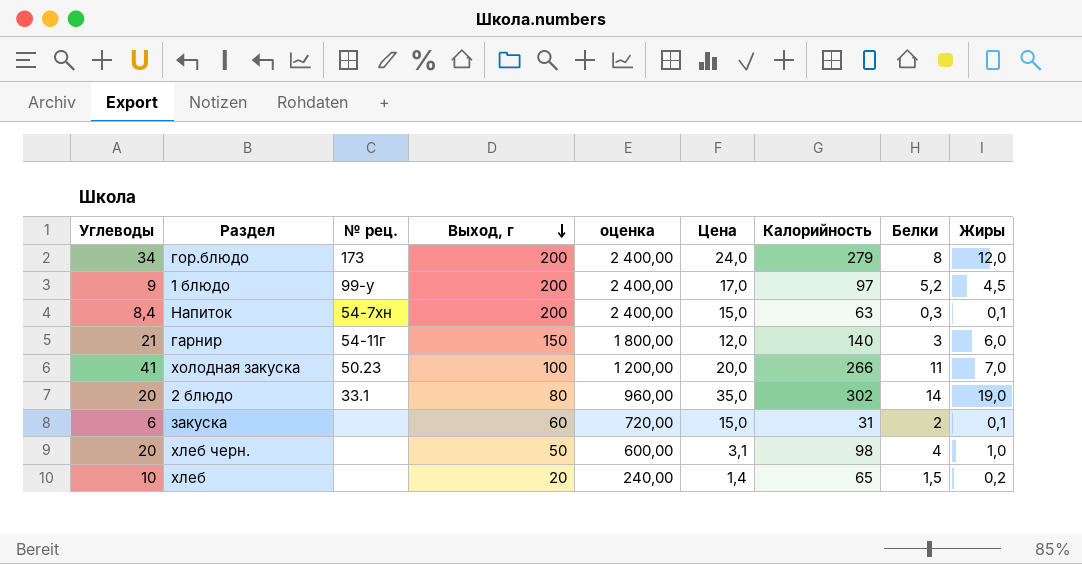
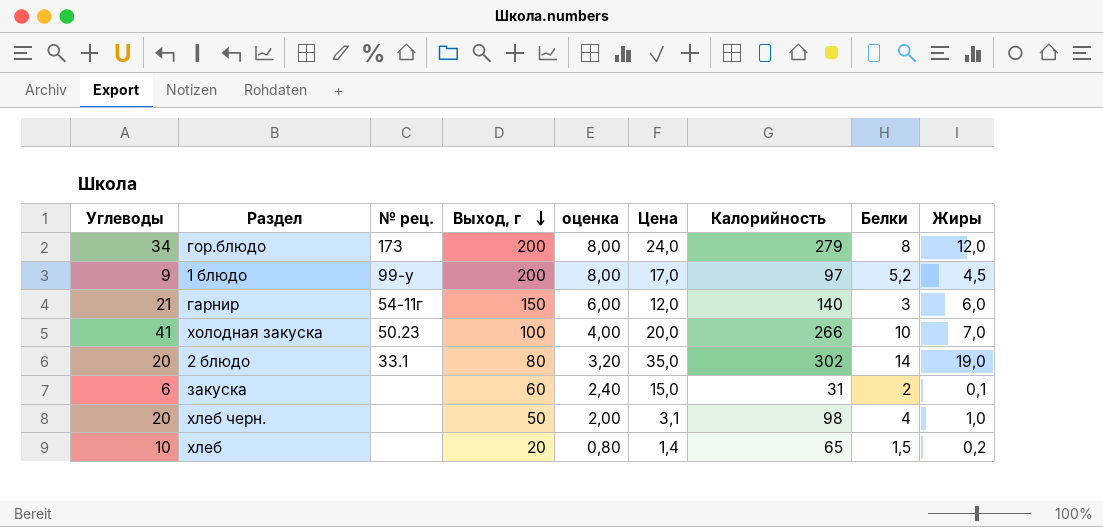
column оценка | formula: [Выход, г] * 12 -> [Выход, г] * 0,04
row Напиток: 8,4 | 54-7хн | 200 | 2 400,00 | 15,0 | 63 | 0,3 | 0,1 -> none
холодная закуска | Белки: 11 -> 10

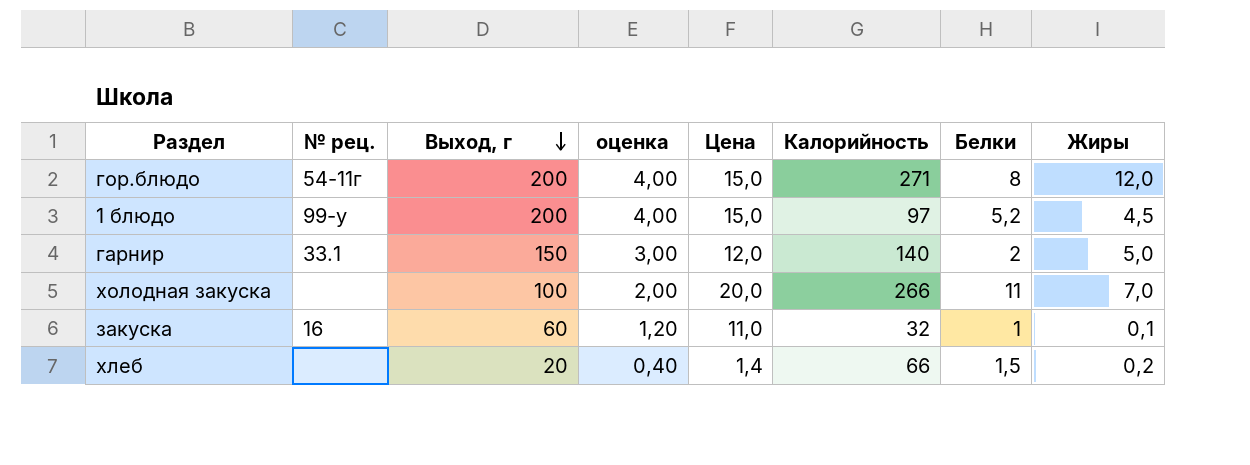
column Углеводы | position: 1 -> none
column оценка | formula: [Выход, г] * 0,04 -> [Выход, г] * 0,02
row 2 блюдо: 20 | 33.1 | 80 | 3,20 | 35,0 | 302 | 14 | 19,0 -> none
row хлеб черн.: 20 | none | 50 | 2,00 | 3,1 | 98 | 4 | 1,0 -> none
гор.блюдо | № рец.: 173 -> 54-11г
гор.блюдо | Цена: 24,0 -> 15,0
гор.блюдо | Калорийность: 279 -> 271
1 блюдо | Цена: 17,0 -> 15,0
гарнир | № рец.: 54-11г -> 33.1
гарнир | Белки: 3 -> 2
гарнир | Жиры: 6,0 -> 5,0
холодная закуска | № рец.: 50.23 -> none
холодная закуска | Белки: 10 -> 11
закуска | № рец.: none -> 16
закуска | Цена: 15,0 -> 11,0
закуска | Калорийность: 31 -> 32
закуска | Белки: 2 -> 1
хлеб | Калорийность: 65 -> 66

